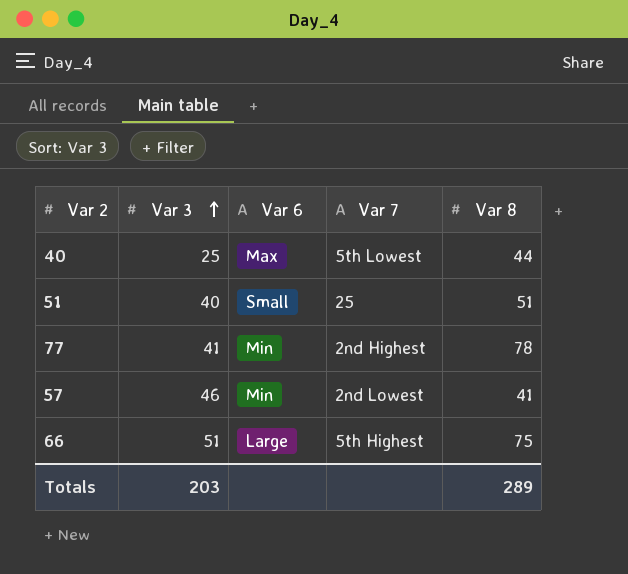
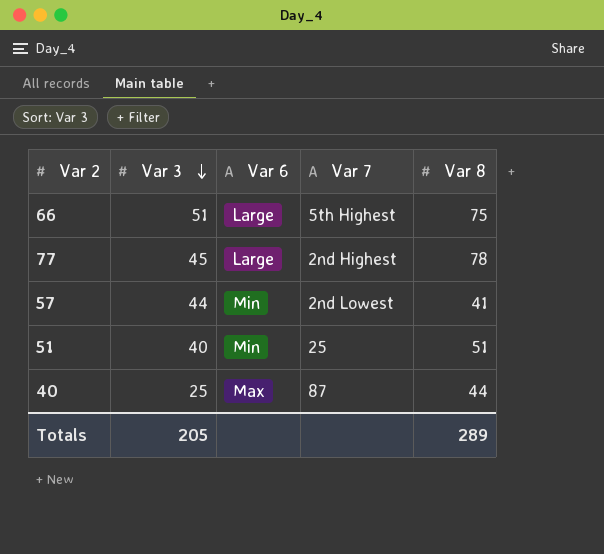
row order: Var 3 ascending -> Var 3 descending
77 | Var 3: 41 -> 45
77 | Var 6: Min -> Large
57 | Var 3: 46 -> 44
51 | Var 6: Small -> Min
40 | Var 7: 5th Lowest -> 87
Totals | Var 3: 203 -> 205

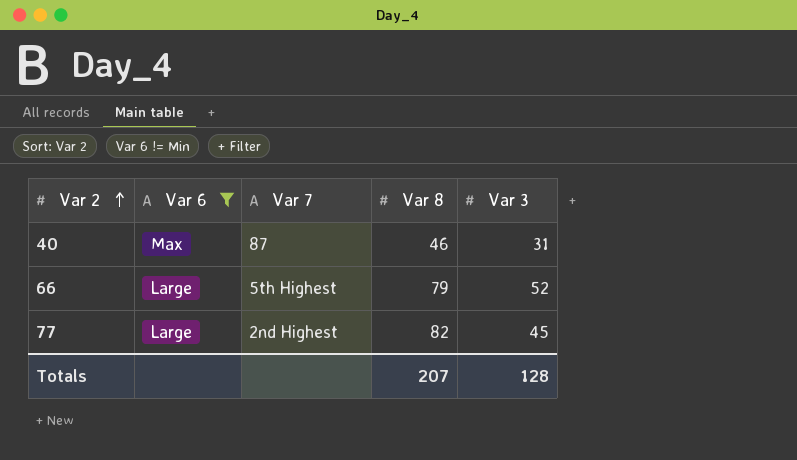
filter: none -> Var 6 != Min
row order: Var 3 descending -> Var 2 ascending
column Var 3 | position: 2 -> 5
40 | Var 8: 44 -> 46
40 | Var 3: 25 -> 31
66 | Var 8: 75 -> 79
66 | Var 3: 51 -> 52
77 | Var 8: 78 -> 82
Totals | Var 8: 289 -> 207
Totals | Var 3: 205 -> 128

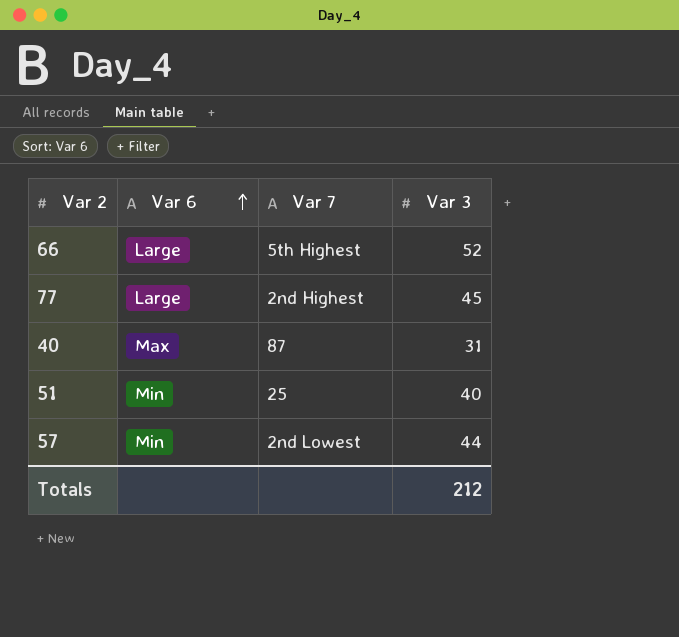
filter: Var 6 != Min -> none
row order: Var 2 ascending -> Var 6 ascending
column Var 8 | position: 4 -> none
Totals | Var 3: 128 -> 212

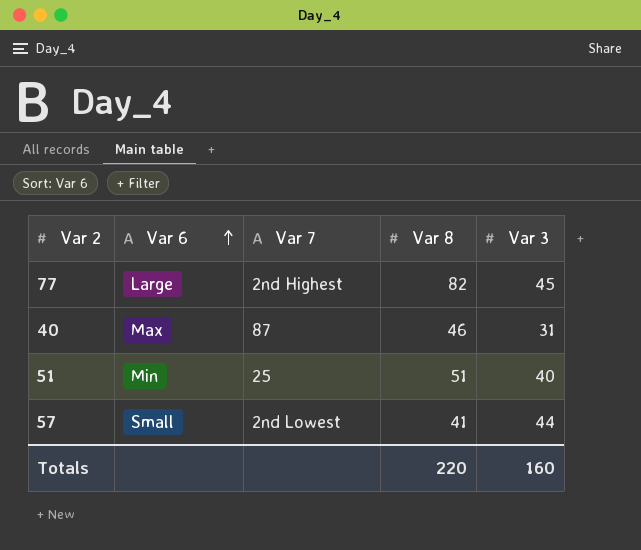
column Var 8 | position: none -> 4
row 66: Large | 5th Highest | 52 -> none
57 | Var 6: Min -> Small
Totals | Var 3: 212 -> 160

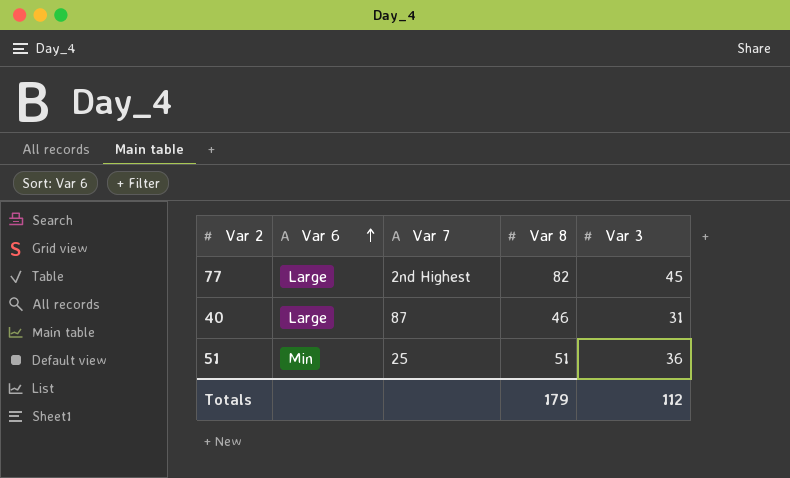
row 57: Small | 2nd Lowest | 41 | 44 -> none
40 | Var 6: Max -> Large
51 | Var 3: 40 -> 36
Totals | Var 8: 220 -> 179
Totals | Var 3: 160 -> 112

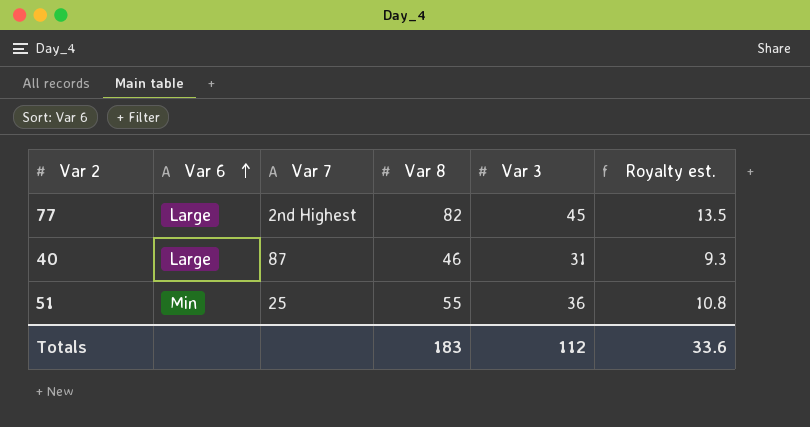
column Royalty est. | formula: none -> [Var 3] * 0.3
51 | Var 8: 51 -> 55
Totals | Var 8: 179 -> 183

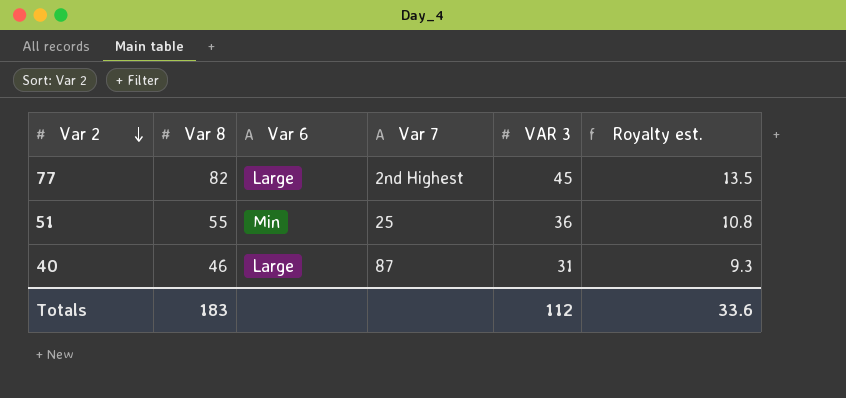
row order: Var 6 ascending -> Var 2 descending
column Var 8 | position: 4 -> 2
column name: Var 3 -> VAR 3

